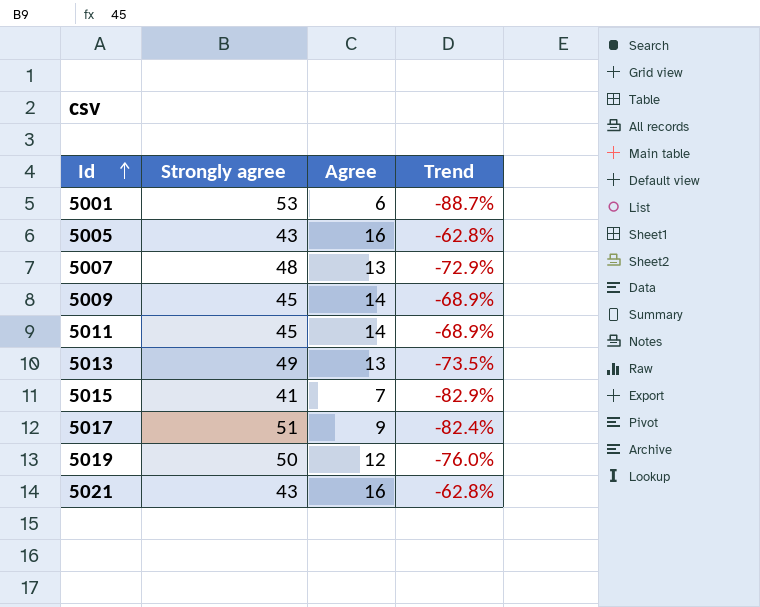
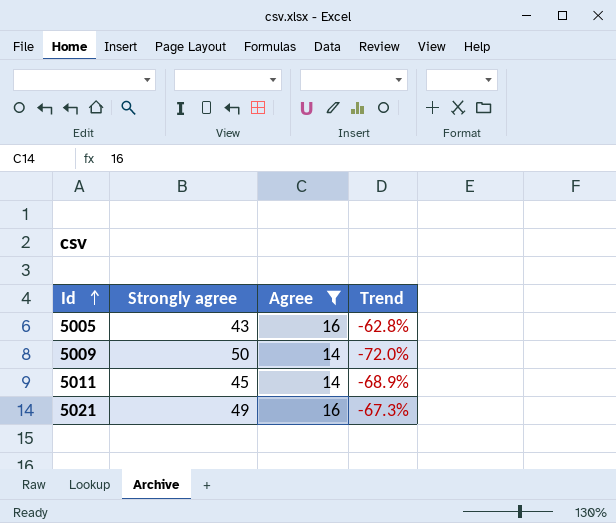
filter: none -> Agree >= 14
5009 | Strongly agree: 45 -> 50
5009 | Trend: -68.9% -> -72.0%
5021 | Strongly agree: 43 -> 49
5021 | Trend: -62.8% -> -67.3%

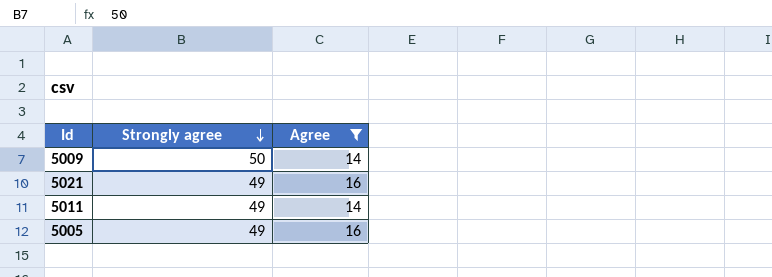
row order: Id ascending -> Strongly agree descending
column Trend | formula: ([Agree] - [Strongly agree]) / [Strongly agree] -> none
5011 | Strongly agree: 45 -> 49
5005 | Strongly agree: 43 -> 49

